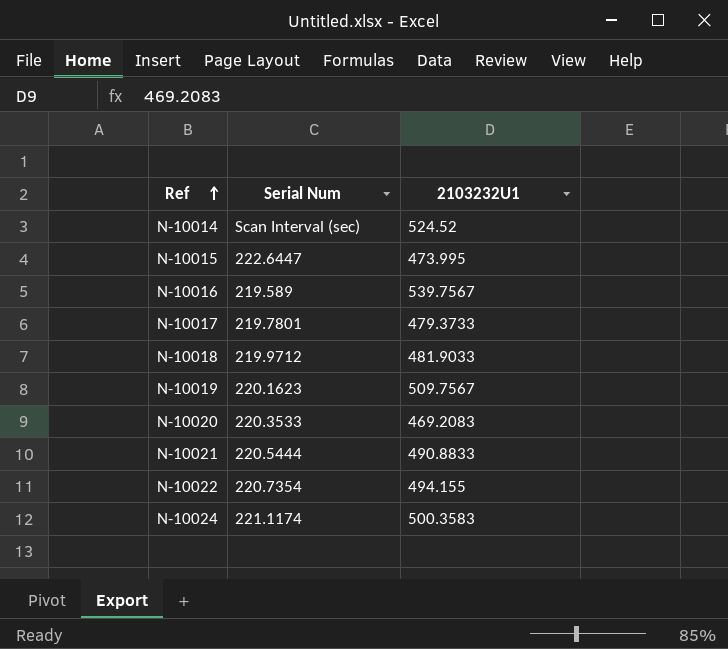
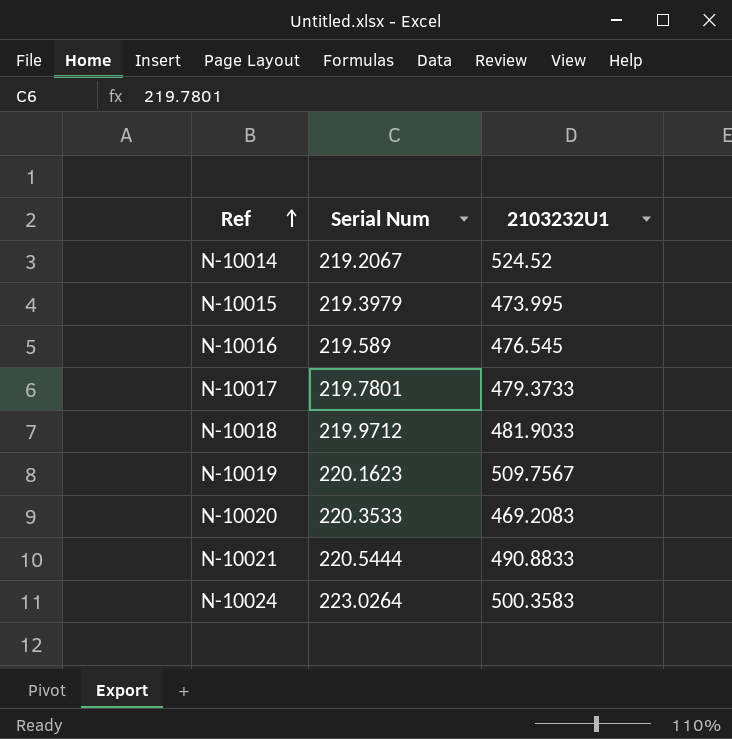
row N-10022: 220.7354 | 494.155 -> none
N-10014 | Serial Num: Scan Interval (sec) -> 219.2067
N-10015 | Serial Num: 222.6447 -> 219.3979
N-10016 | 2103232U1: 539.7567 -> 476.545
N-10024 | Serial Num: 221.1174 -> 223.0264

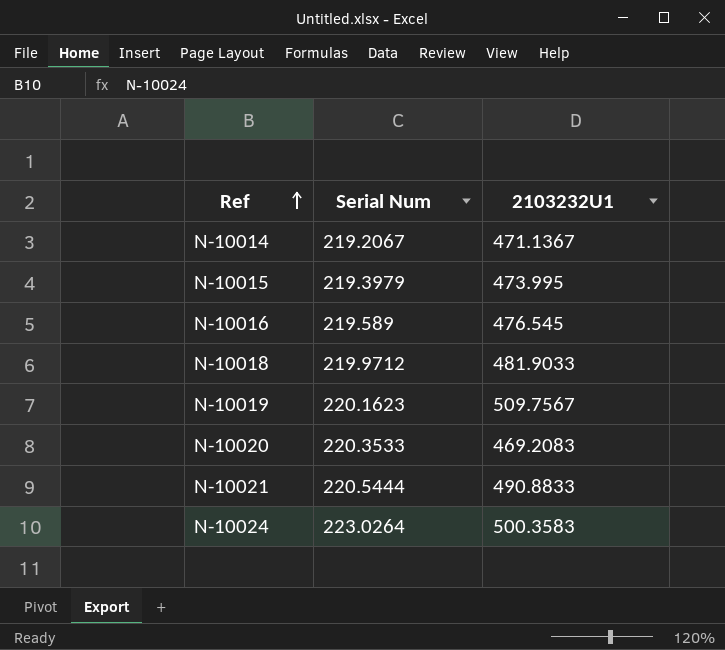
row N-10017: 219.7801 | 479.3733 -> none
N-10014 | 2103232U1: 524.52 -> 471.1367

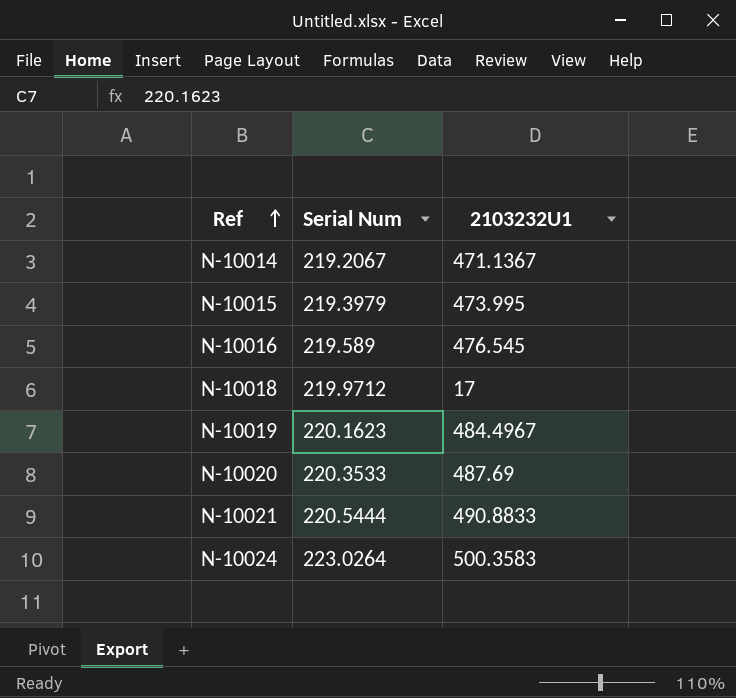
N-10018 | 2103232U1: 481.9033 -> 17
N-10019 | 2103232U1: 509.7567 -> 484.4967
N-10020 | 2103232U1: 469.2083 -> 487.69

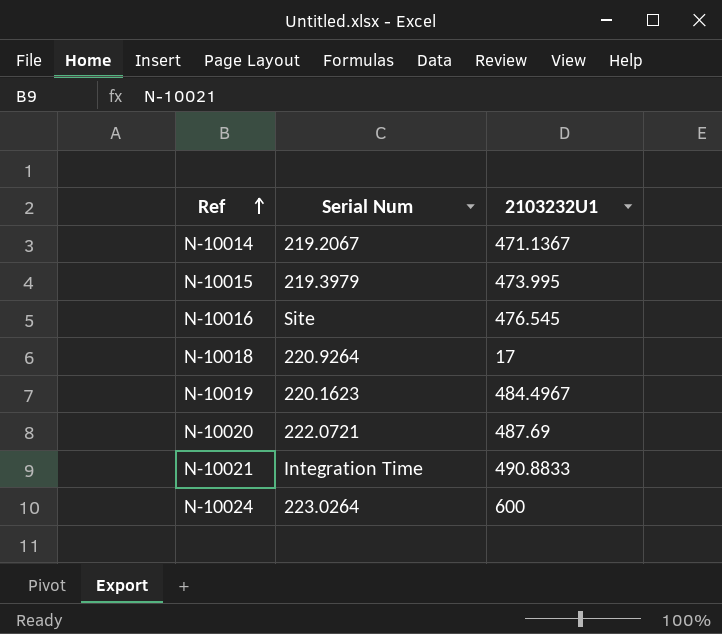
N-10016 | Serial Num: 219.589 -> Site
N-10018 | Serial Num: 219.9712 -> 220.9264
N-10020 | Serial Num: 220.3533 -> 222.0721
N-10021 | Serial Num: 220.5444 -> Integration Time
N-10024 | 2103232U1: 500.3583 -> 600

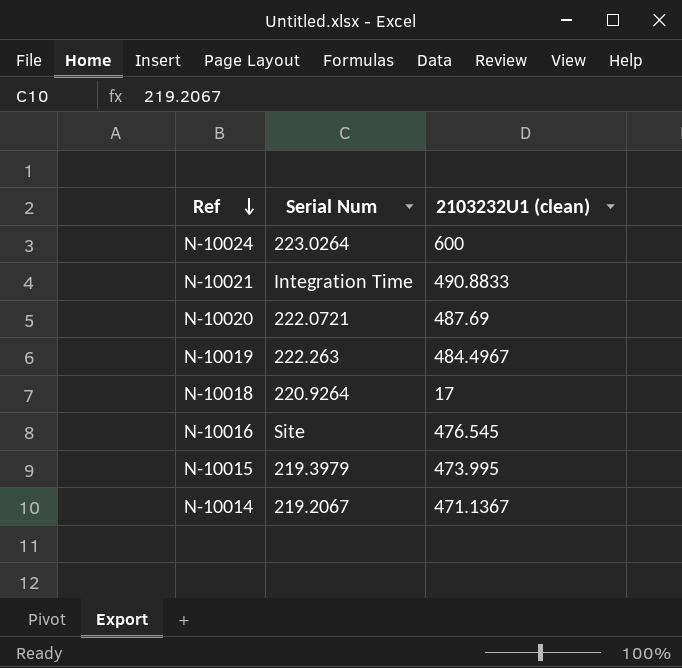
row order: Ref ascending -> Ref descending
column name: 2103232U1 -> 2103232U1 (clean)
N-10019 | Serial Num: 220.1623 -> 222.263

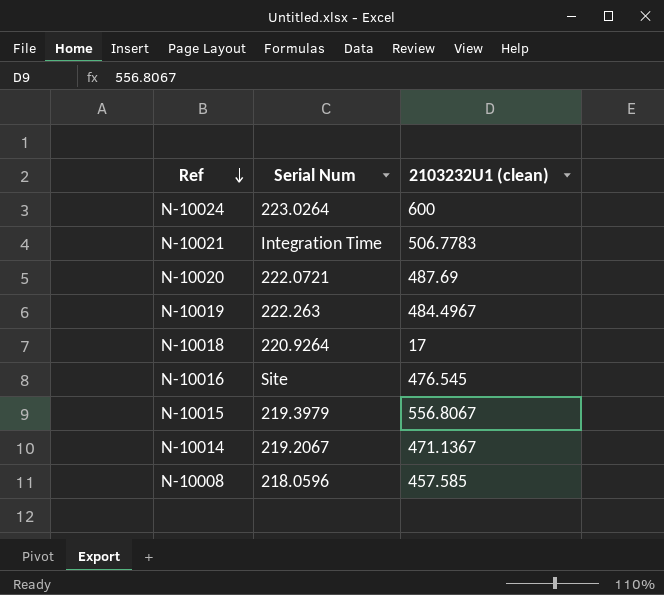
N-10021 | 2103232U1 (clean): 490.8833 -> 506.7783
N-10015 | 2103232U1 (clean): 473.995 -> 556.8067
row N-10008: none -> 218.0596 | 457.585

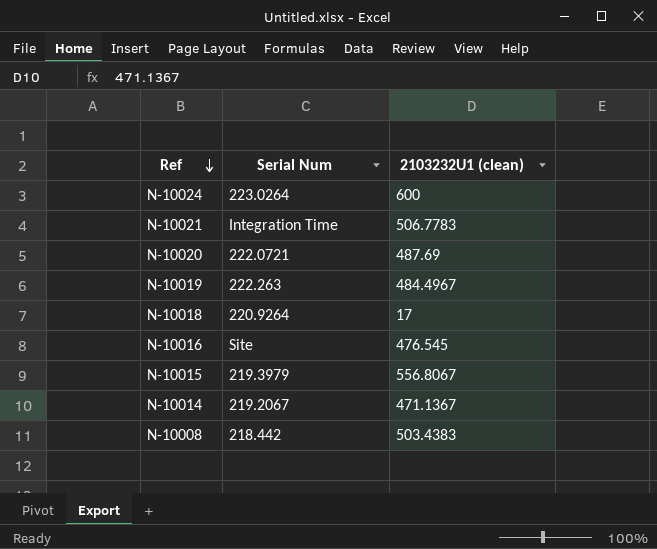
N-10008 | Serial Num: 218.0596 -> 218.442
N-10008 | 2103232U1 (clean): 457.585 -> 503.4383

